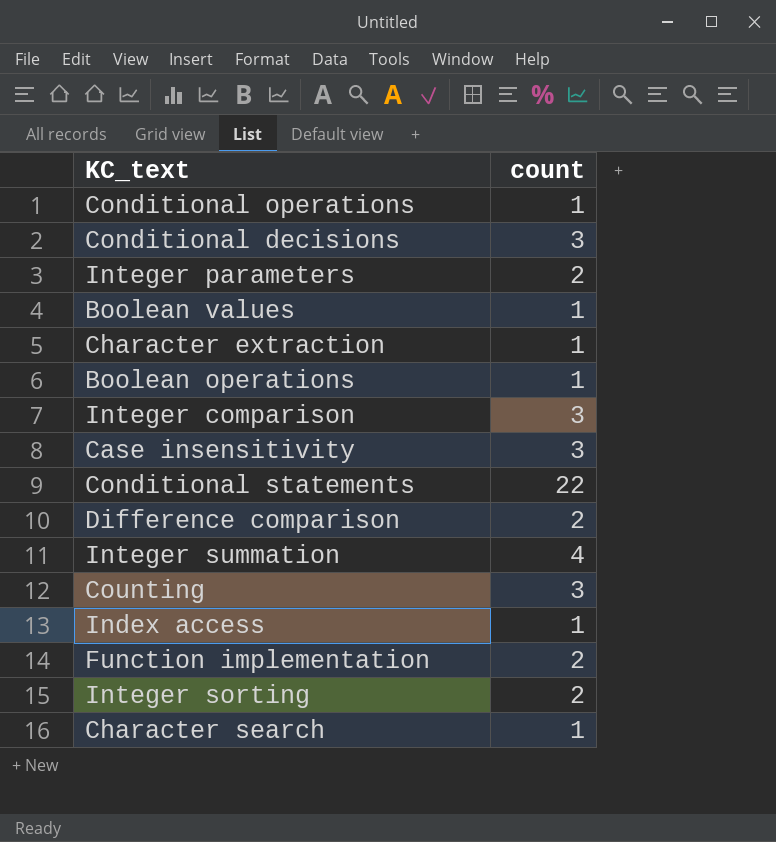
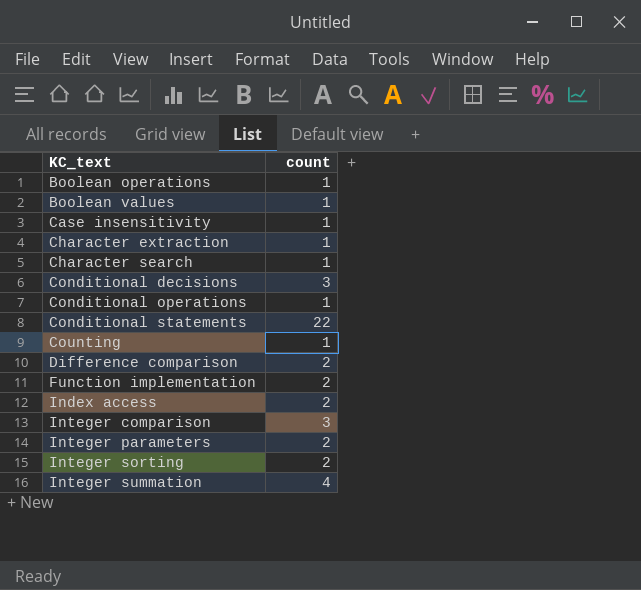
row order: none -> KC_text ascending
Case insensitivity | count: 3 -> 1
Counting | count: 3 -> 1
Index access | count: 1 -> 2

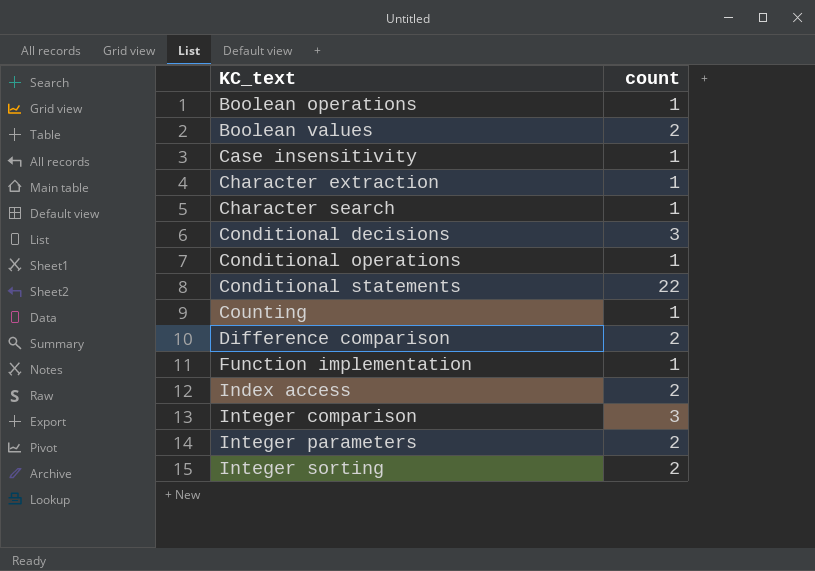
row Integer summation: 4 -> none
Boolean values | count: 1 -> 2
Function implementation | count: 2 -> 1

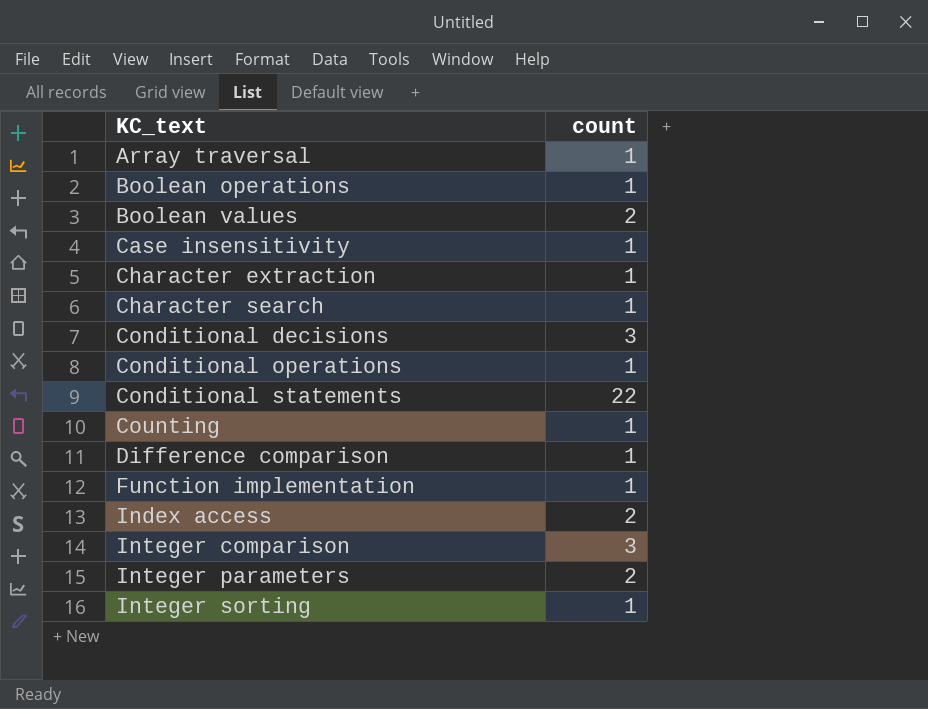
row Array traversal: none -> 1
Difference comparison | count: 2 -> 1
Integer sorting | count: 2 -> 1

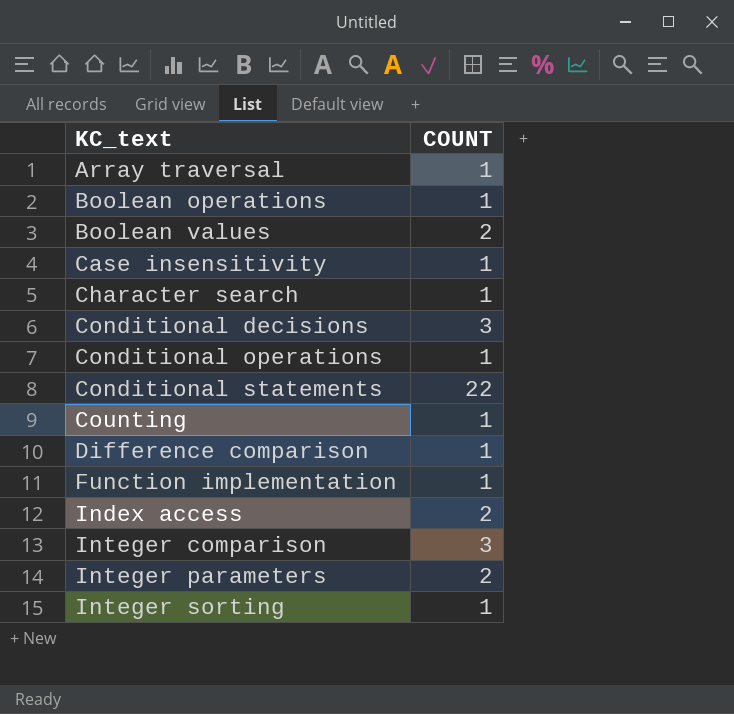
column name: count -> COUNT
row Character extraction: 1 -> none

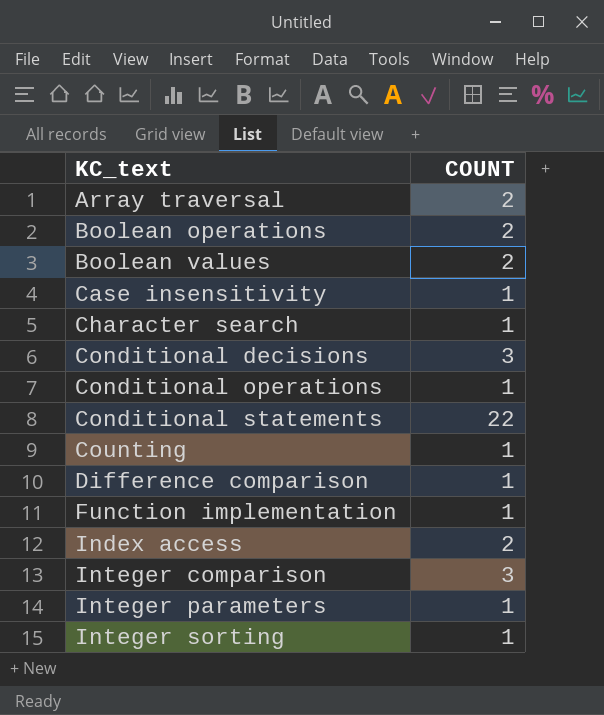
Array traversal | COUNT: 1 -> 2
Boolean operations | COUNT: 1 -> 2
Integer parameters | COUNT: 2 -> 1

